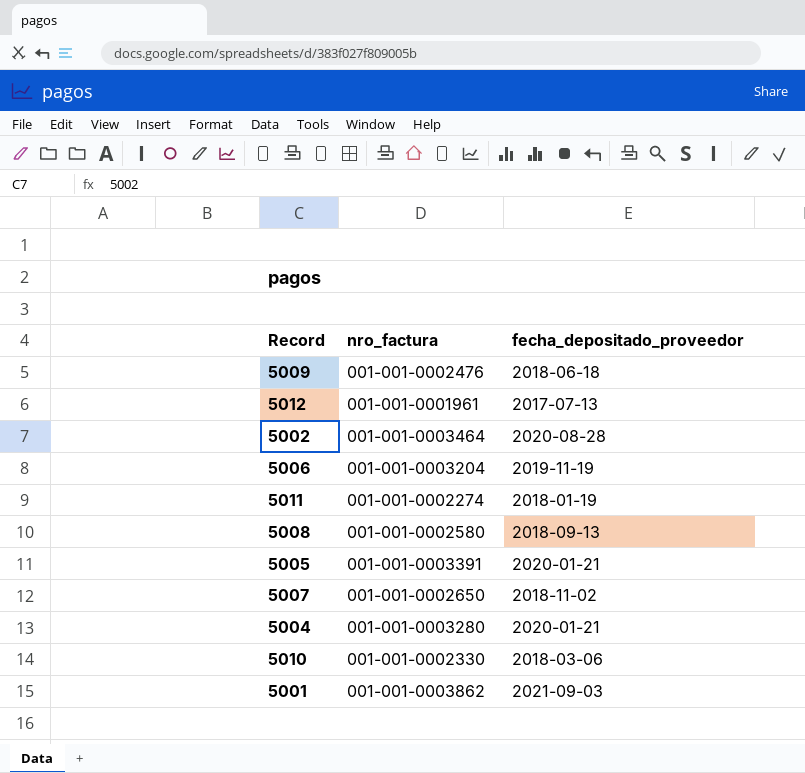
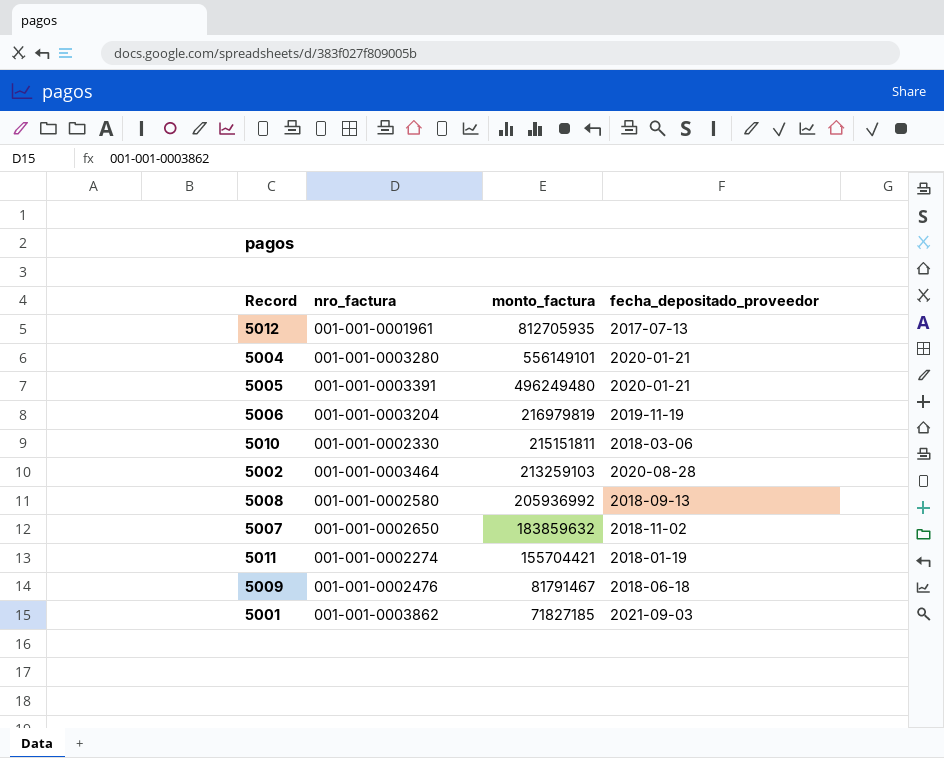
row order: none -> monto_factura descending
column monto_factura | position: none -> 3

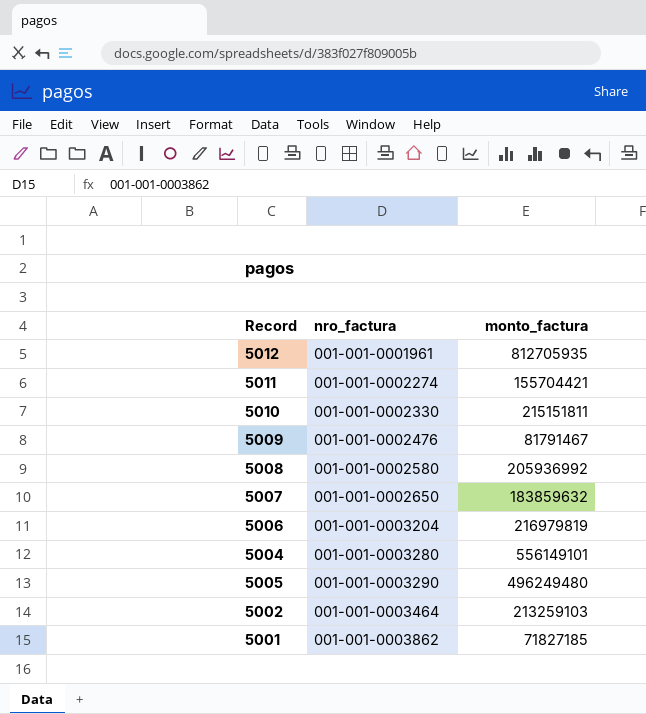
row order: monto_factura descending -> nro_factura ascending
column fecha_depositado_proveedor | position: 4 -> none
5005 | nro_factura: 001-001-0003391 -> 001-001-0003290

